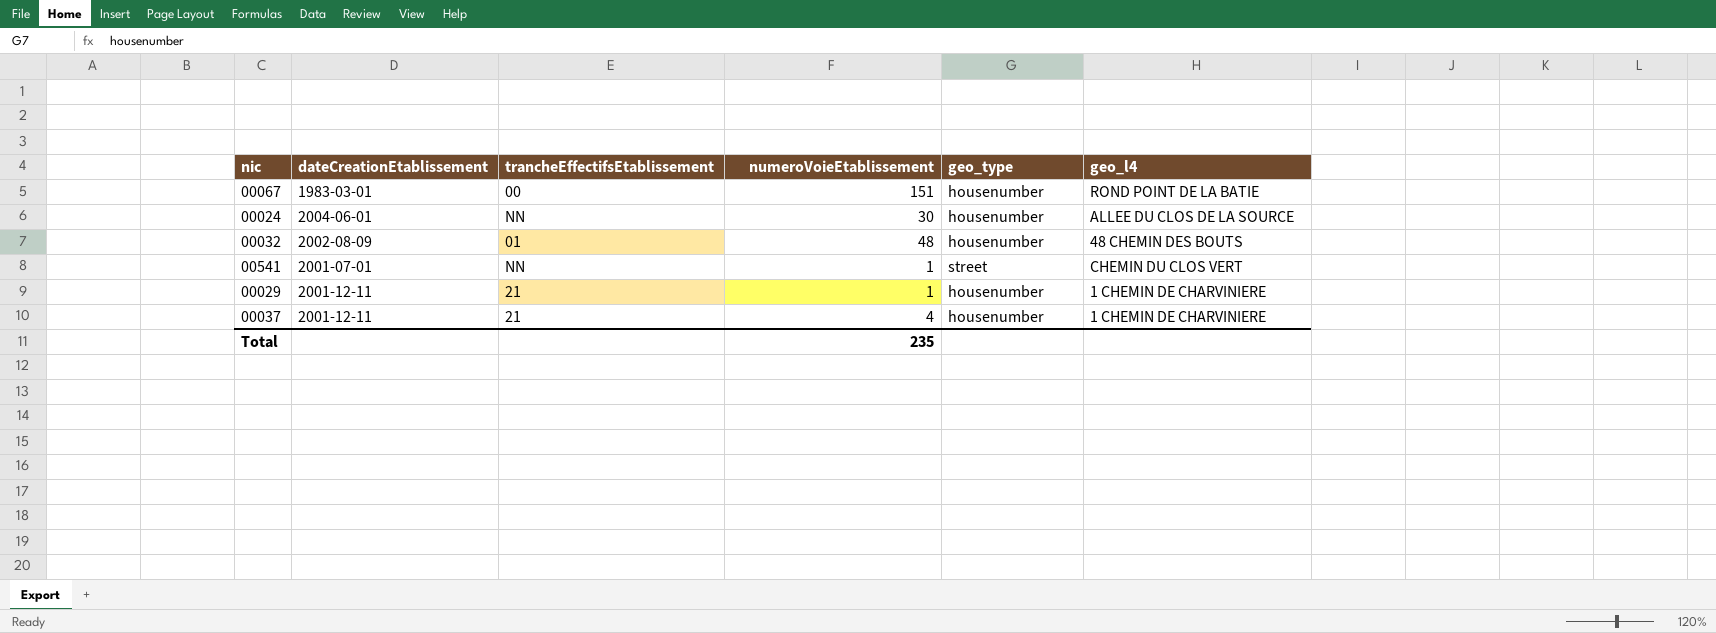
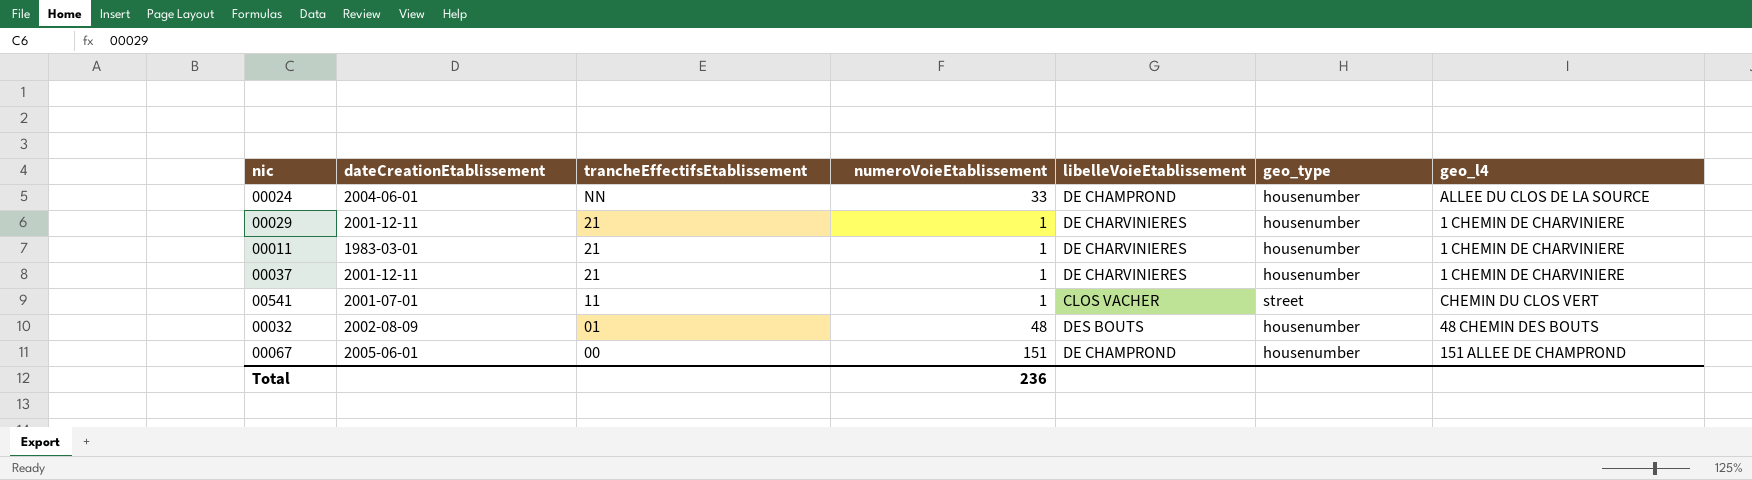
row order: none -> trancheEffectifsEtablissement descending
column libelleVoieEtablissement | position: none -> 5
00024 | numeroVoieEtablissement: 30 -> 33
row 00011: none -> 1983-03-01 | 21 | 1 | DE CHARVINIERES | housenumber | 1 CHEMIN DE CHARVINIERE
00037 | numeroVoieEtablissement: 4 -> 1
00541 | trancheEffectifsEtablissement: NN -> 11
00067 | dateCreationEtablissement: 1983-03-01 -> 2005-06-01
00067 | geo_l4: ROND POINT DE LA BATIE -> 151 ALLEE DE CHAMPROND
Total | numeroVoieEtablissement: 235 -> 236

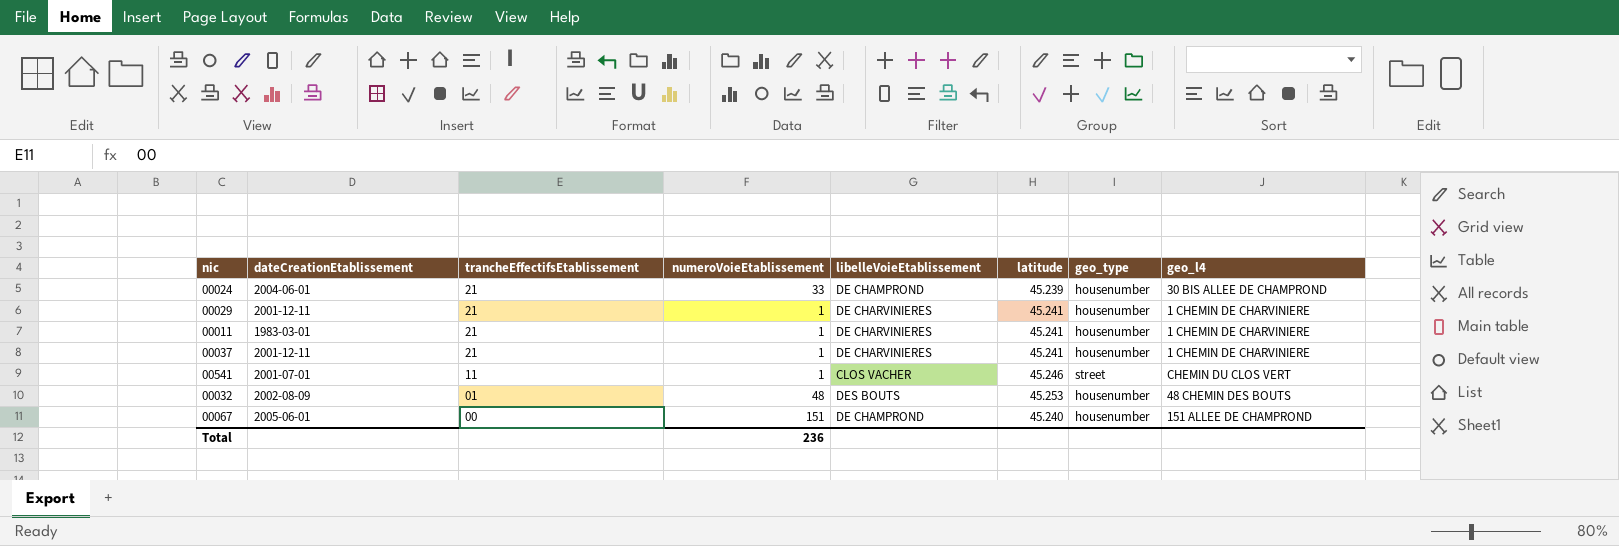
column latitude | position: none -> 6
00024 | trancheEffectifsEtablissement: NN -> 21
00024 | geo_l4: ALLEE DU CLOS DE LA SOURCE -> 30 BIS ALLEE DE CHAMPROND

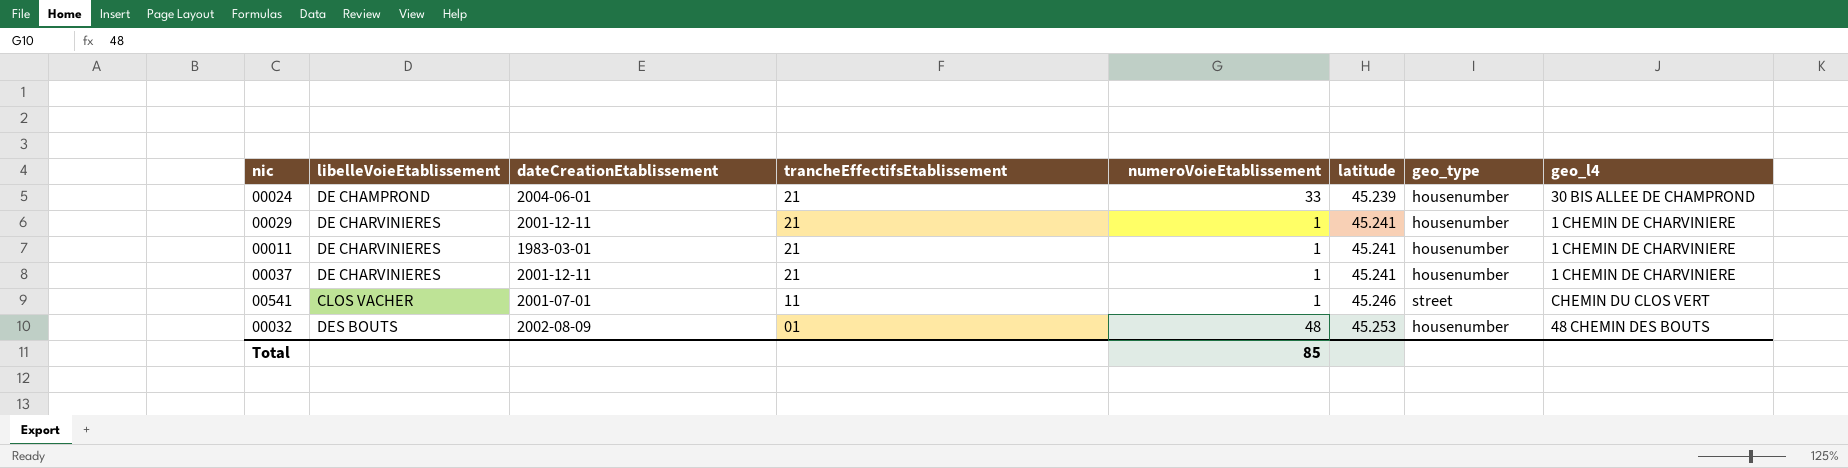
column libelleVoieEtablissement | position: 5 -> 2
row 00067: 2005-06-01 | 00 | 151 | DE CHAMPROND | 45.240 | housenumber | 151 ALLEE DE CHAMPROND -> none
Total | numeroVoieEtablissement: 236 -> 85

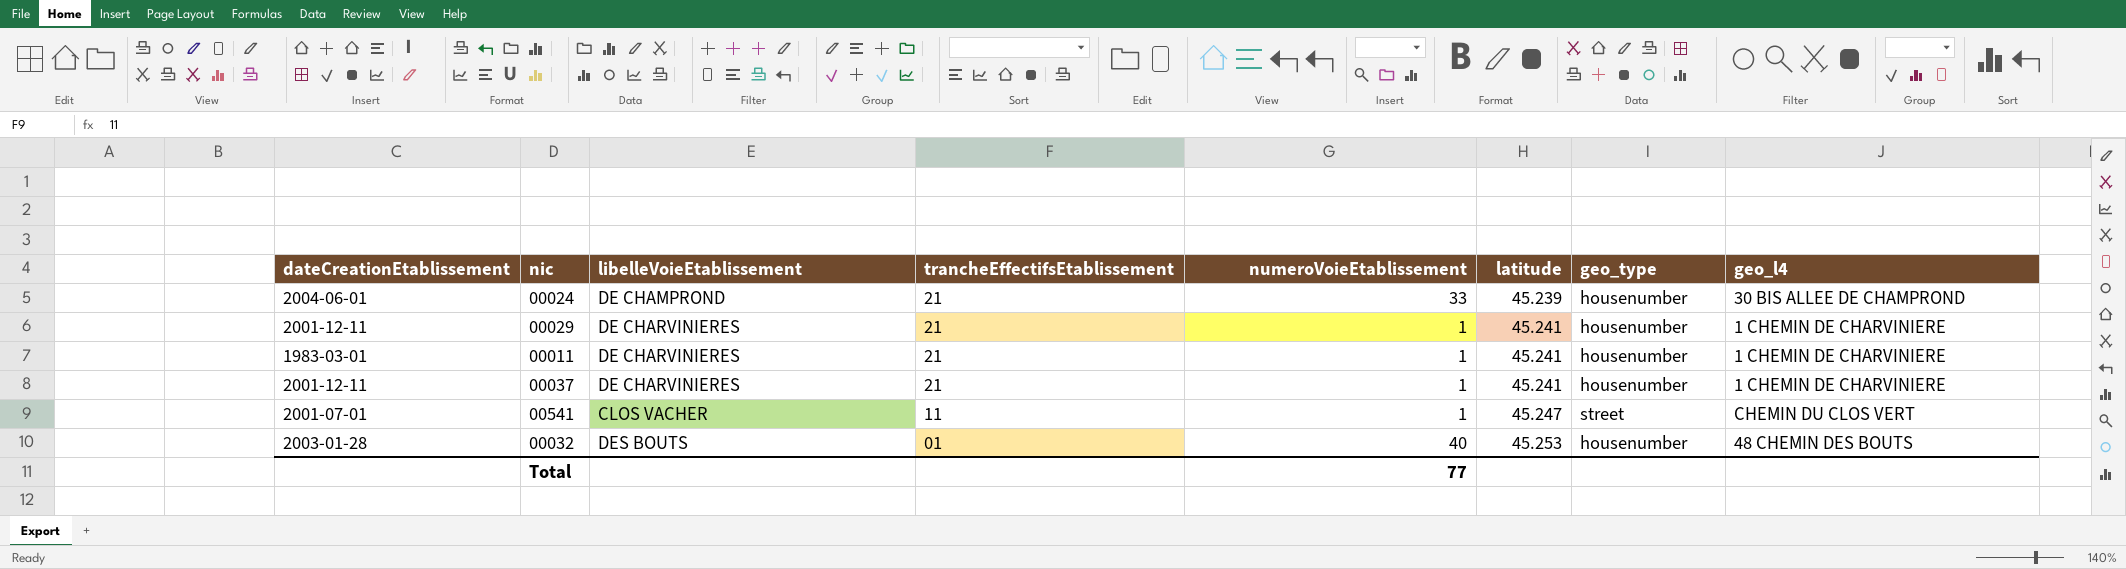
column dateCreationEtablissement | position: 3 -> 1
00541 | latitude: 45.246 -> 45.247
00032 | dateCreationEtablissement: 2002-08-09 -> 2003-01-28
00032 | numeroVoieEtablissement: 48 -> 40
Total | numeroVoieEtablissement: 85 -> 77

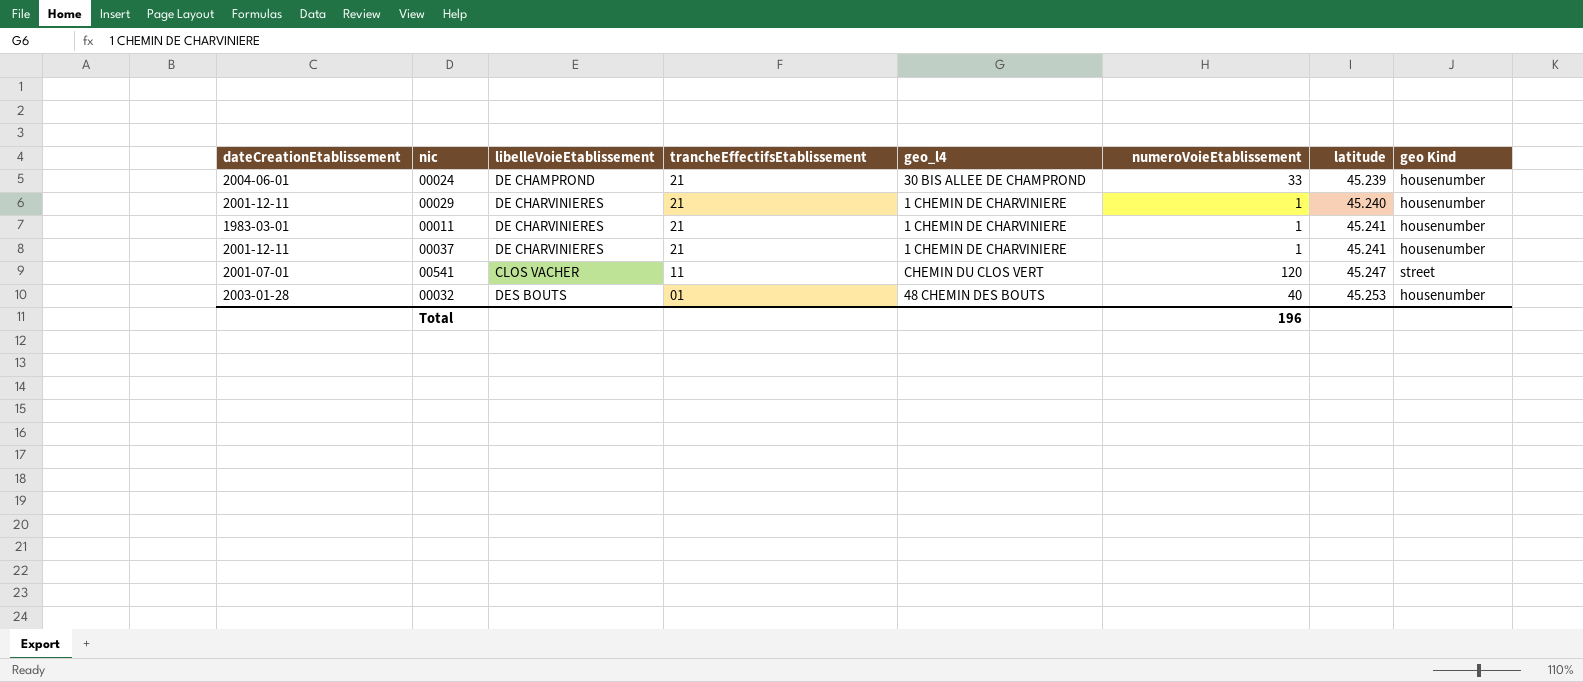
column geo_l4 | position: 8 -> 5
column name: geo_type -> geo Kind
00029 | latitude: 45.241 -> 45.240
00541 | numeroVoieEtablissement: 1 -> 120
Total | numeroVoieEtablissement: 77 -> 196

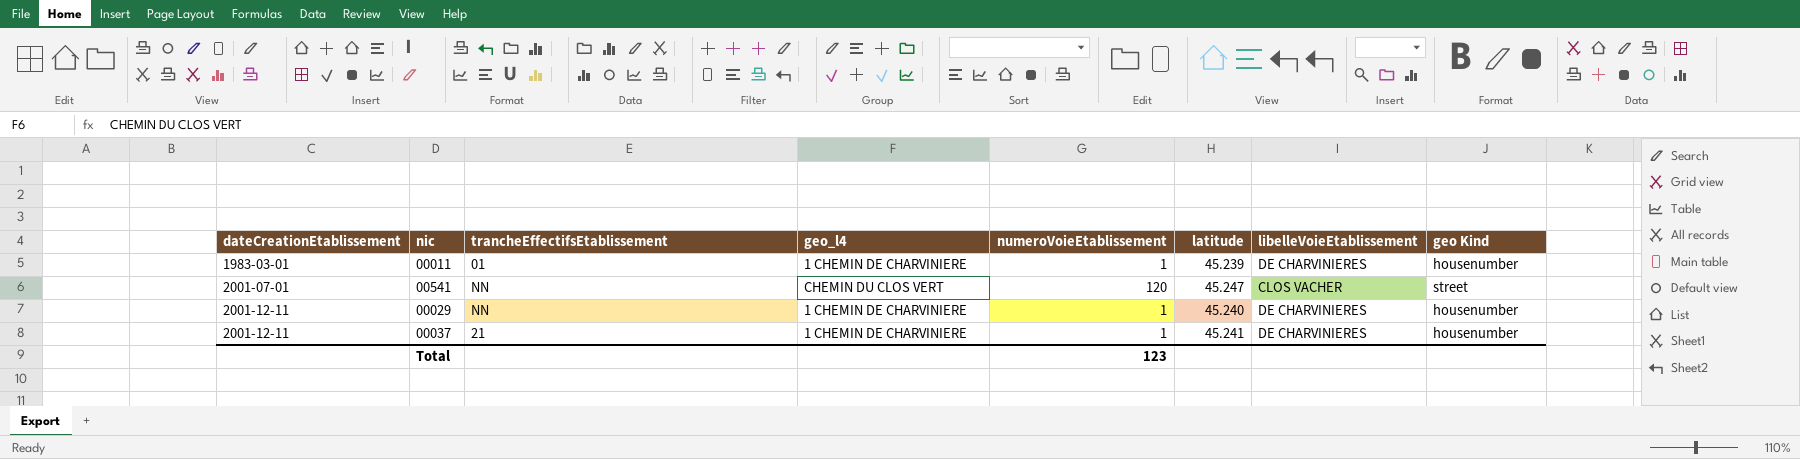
row order: trancheEffectifsEtablissement descending -> dateCreationEtablissement ascending
column libelleVoieEtablissement | position: 3 -> 7
row 00024: 2004-06-01 | DE CHAMPROND | 21 | 30 BIS ALLEE DE CHAMPROND | 33 | 45.239 | housenumber -> none
row 00032: 2003-01-28 | DES BOUTS | 01 | 48 CHEMIN DES BOUTS | 40 | 45.253 | housenumber -> none
00011 | trancheEffectifsEtablissement: 21 -> 01
00011 | latitude: 45.241 -> 45.239
00541 | trancheEffectifsEtablissement: 11 -> NN
00029 | trancheEffectifsEtablissement: 21 -> NN
Total | numeroVoieEtablissement: 196 -> 123

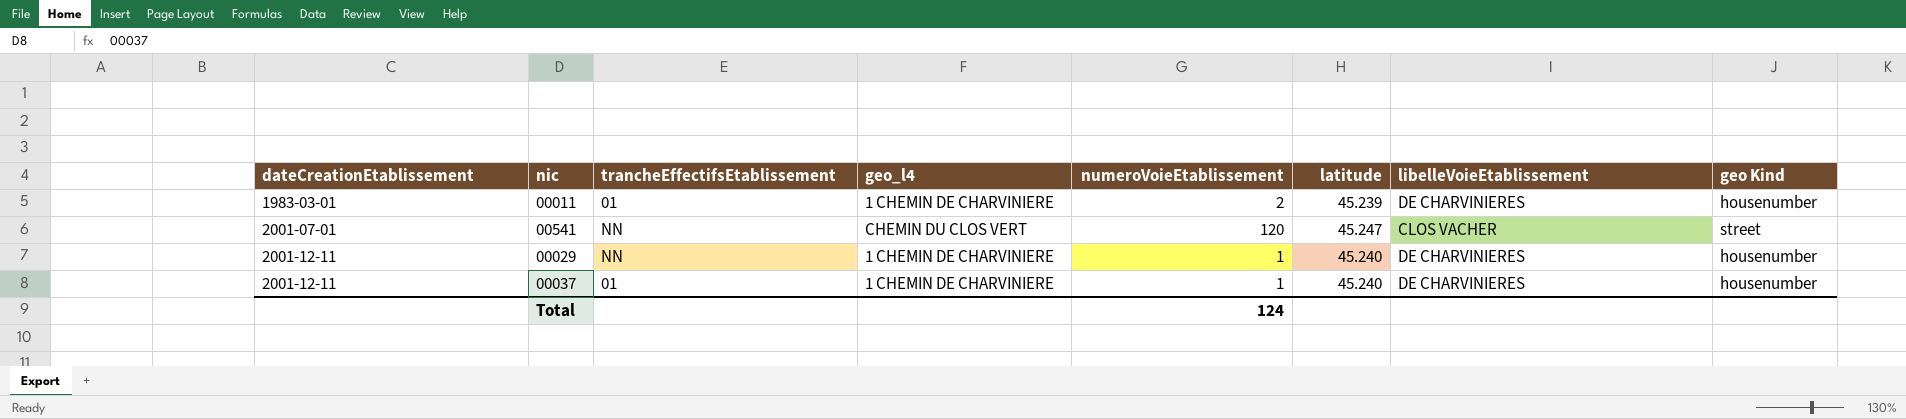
00011 | numeroVoieEtablissement: 1 -> 2
00037 | trancheEffectifsEtablissement: 21 -> 01
00037 | latitude: 45.241 -> 45.240
Total | numeroVoieEtablissement: 123 -> 124

